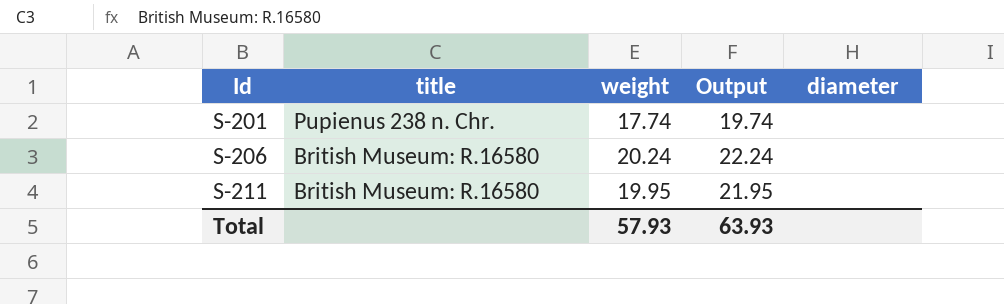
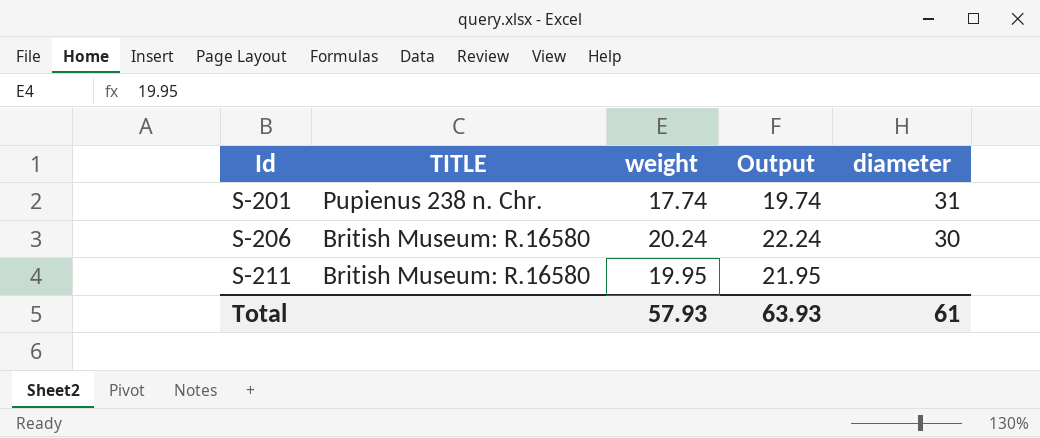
column name: title -> TITLE
S-201 | diameter: none -> 31
S-206 | diameter: none -> 30
Total | diameter: none -> 61

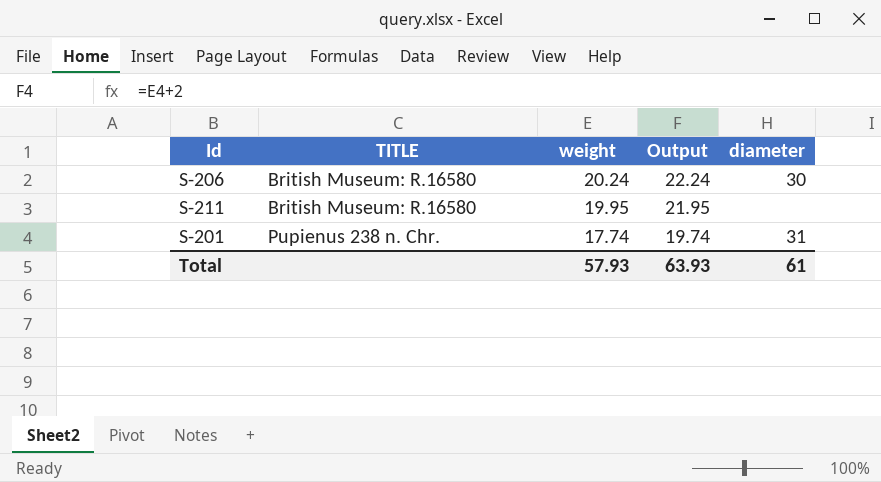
row order: Id ascending -> TITLE ascending

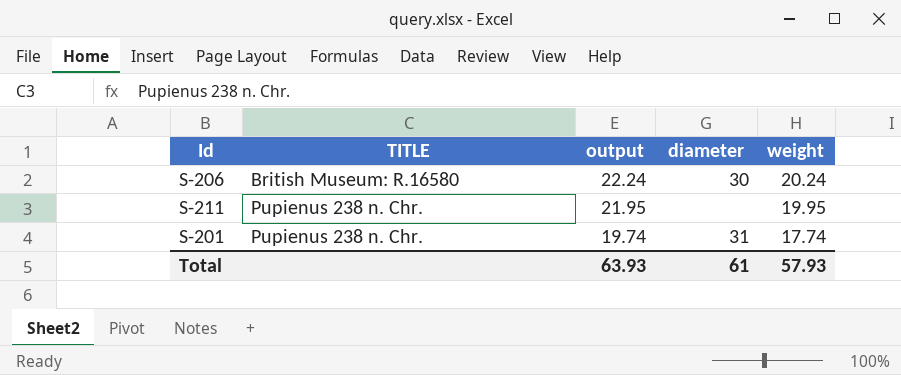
column name: Output -> output
column weight | position: 3 -> 5
S-211 | TITLE: British Museum: R.16580 -> Pupienus 238 n. Chr.

